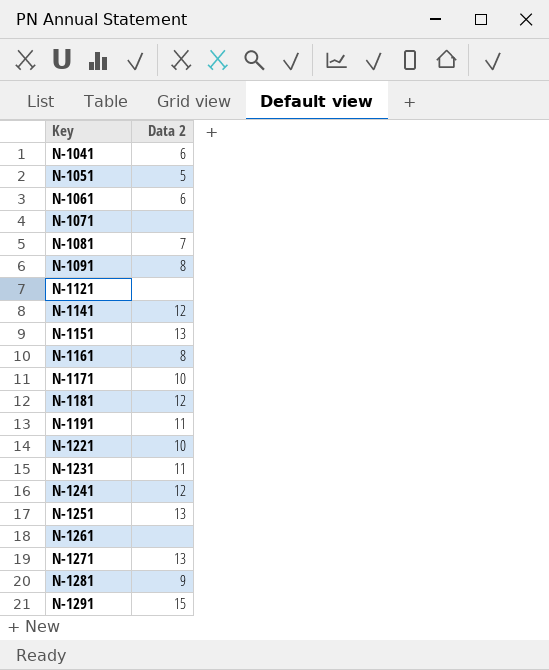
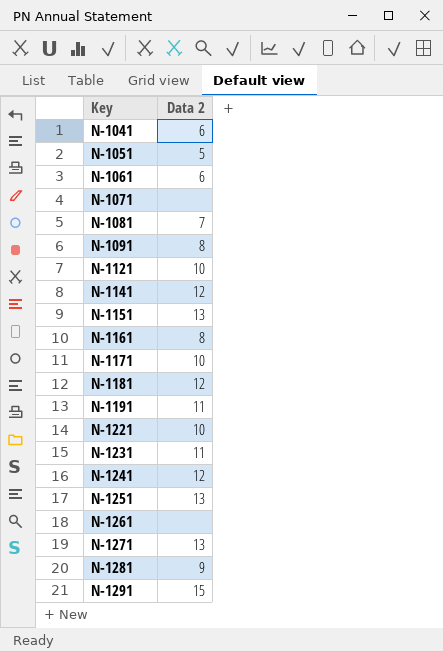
N-1121 | Data 2: none -> 10

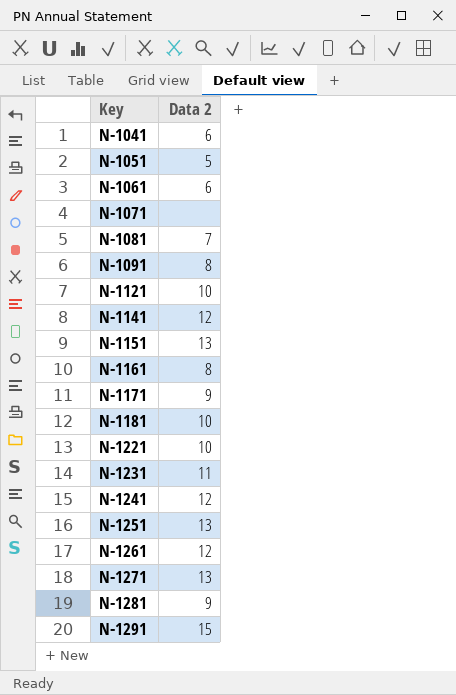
row N-1191: 11 -> none
N-1171 | Data 2: 10 -> 9
N-1181 | Data 2: 12 -> 10
N-1261 | Data 2: none -> 12

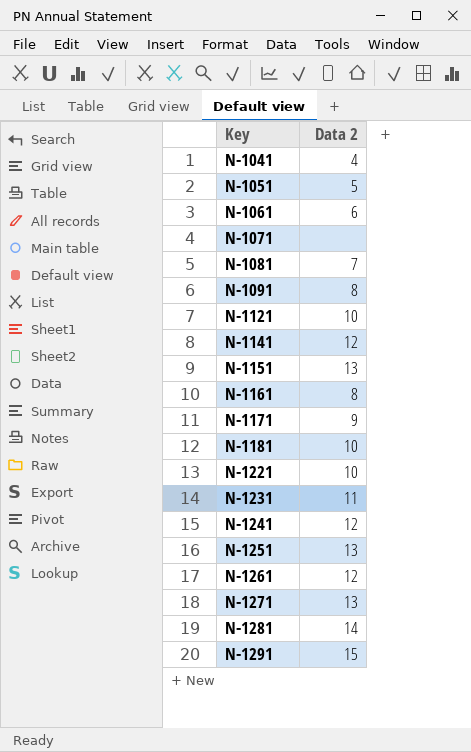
N-1041 | Data 2: 6 -> 4
N-1281 | Data 2: 9 -> 14

